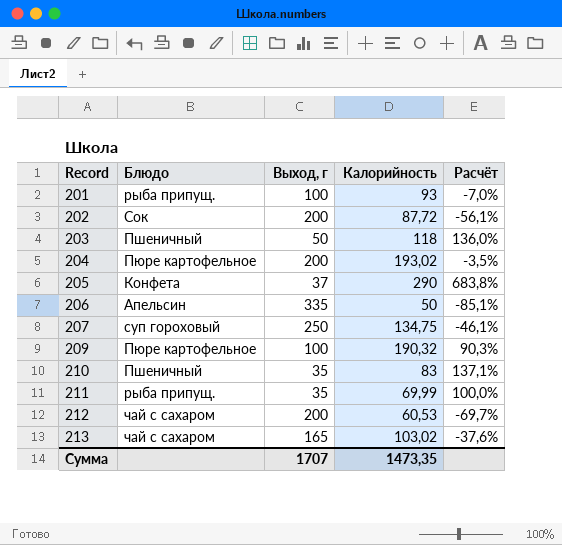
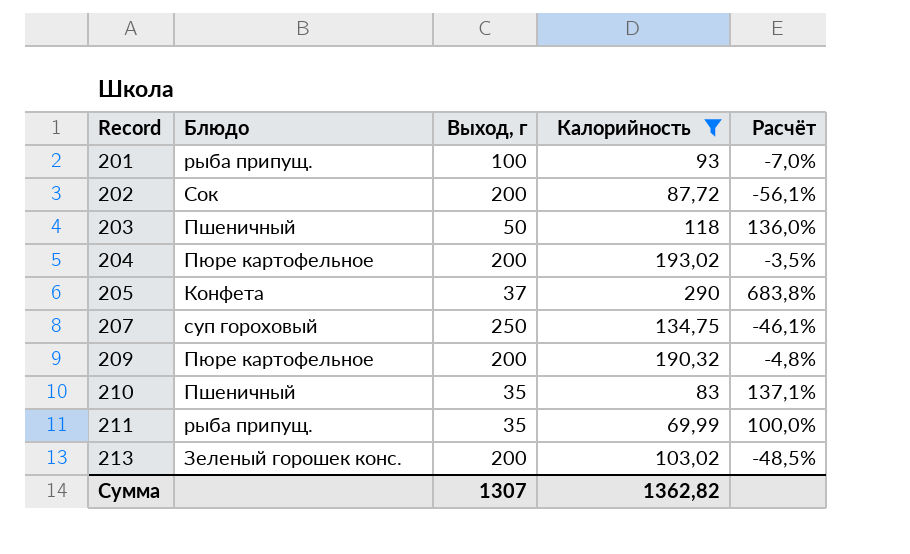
filter: none -> Калорийность >= 69,99
209 | Выход, г: 100 -> 200
209 | Расчёт: 90,3% -> -4,8%
213 | Блюдо: чай с сахаром -> Зеленый горошек конс.
213 | Выход, г: 165 -> 200
213 | Расчёт: -37,6% -> -48,5%
Сумма | Выход, г: 1707 -> 1307
Сумма | Калорийность: 1473,35 -> 1362,82

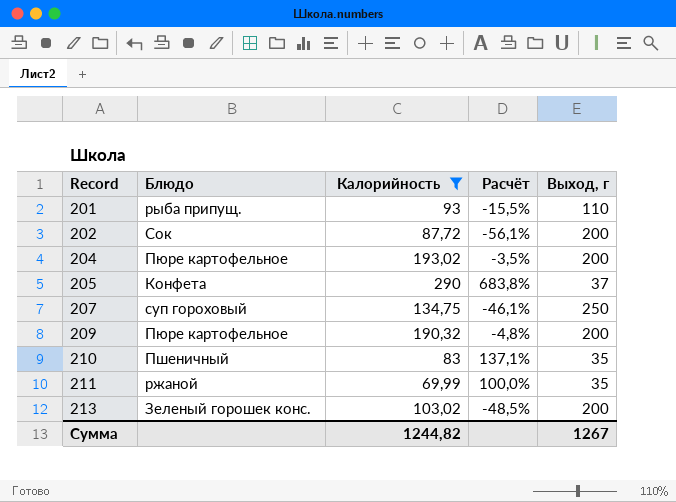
column Выход, г | position: 3 -> 5
row 203: Пшеничный | 50 | 118 | 136,0% -> none
201 | Расчёт: -7,0% -> -15,5%
201 | Выход, г: 100 -> 110
211 | Блюдо: рыба припущ. -> ржаной
Сумма | Калорийность: 1362,82 -> 1244,82
Сумма | Выход, г: 1307 -> 1267

